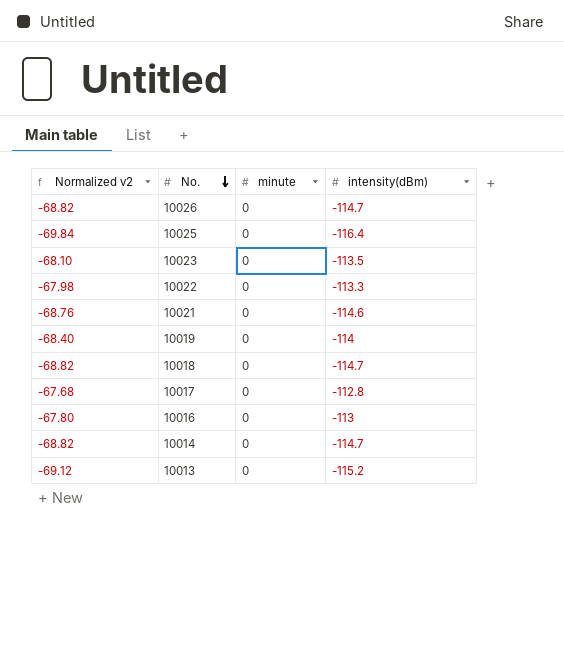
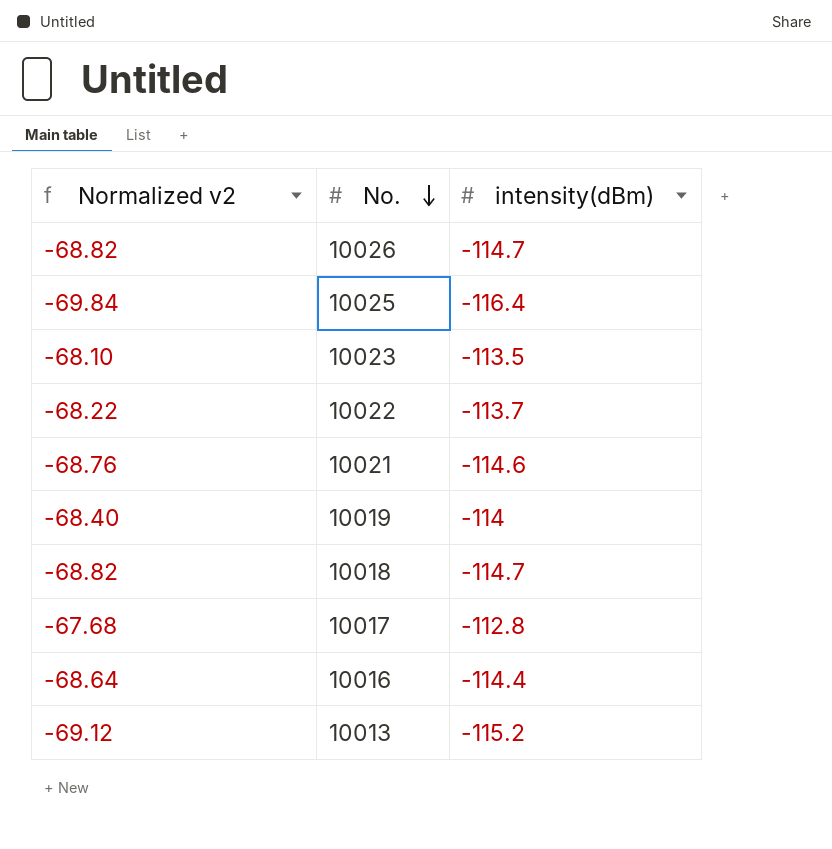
column minute | position: 3 -> none
row 10014: -68.82 | 0 | -114.7 -> none
10022 | Normalized v2: -67.98 -> -68.22
10022 | intensity(dBm): -113.3 -> -113.7
10016 | Normalized v2: -67.80 -> -68.64
10016 | intensity(dBm): -113 -> -114.4

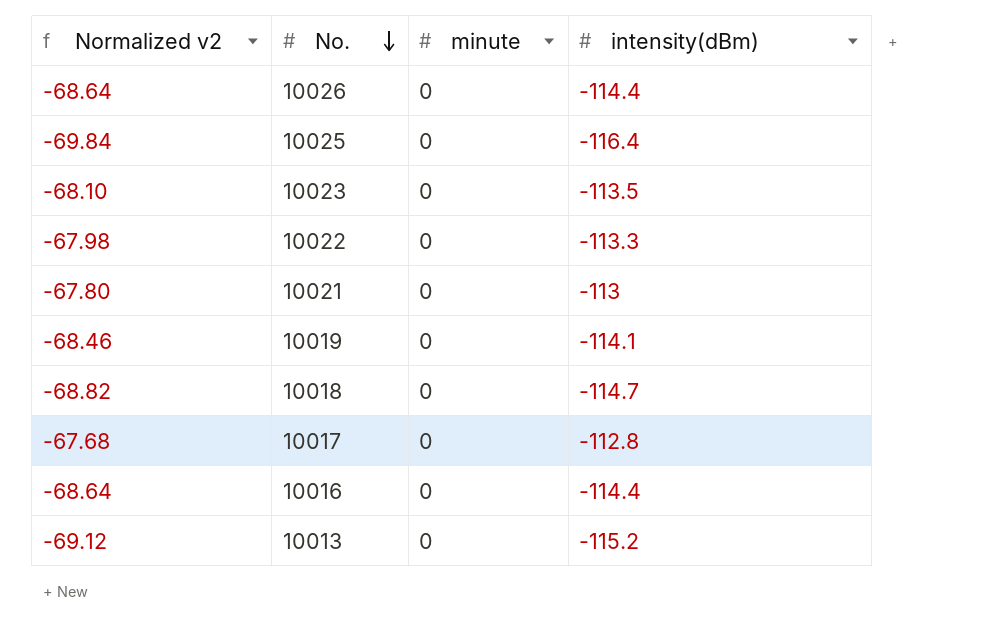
column minute | position: none -> 3
10026 | Normalized v2: -68.82 -> -68.64
10026 | intensity(dBm): -114.7 -> -114.4
10022 | Normalized v2: -68.22 -> -67.98
10022 | intensity(dBm): -113.7 -> -113.3
10021 | Normalized v2: -68.76 -> -67.80
10021 | intensity(dBm): -114.6 -> -113
10019 | Normalized v2: -68.40 -> -68.46
10019 | intensity(dBm): -114 -> -114.1

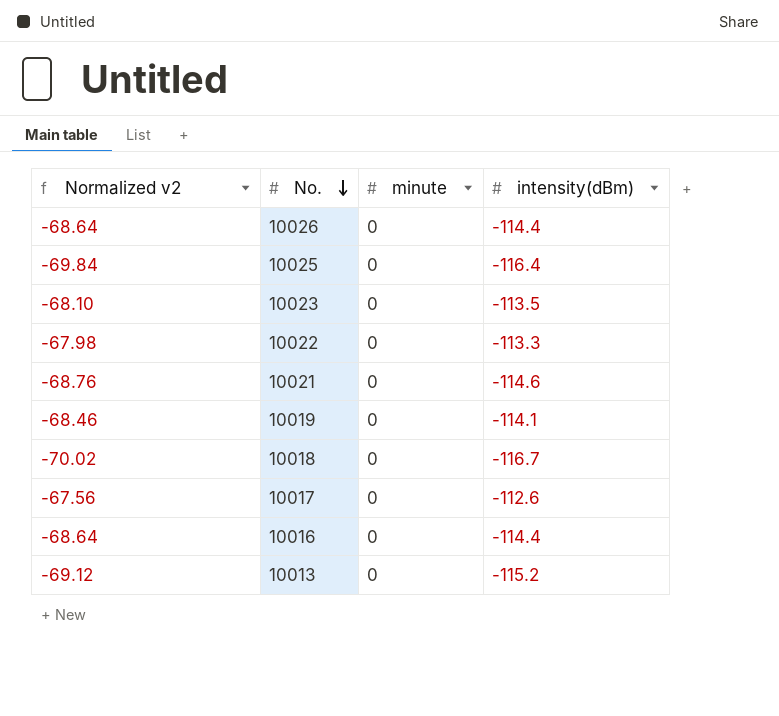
10021 | Normalized v2: -67.80 -> -68.76
10021 | intensity(dBm): -113 -> -114.6
10018 | Normalized v2: -68.82 -> -70.02
10018 | intensity(dBm): -114.7 -> -116.7
10017 | Normalized v2: -67.68 -> -67.56
10017 | intensity(dBm): -112.8 -> -112.6

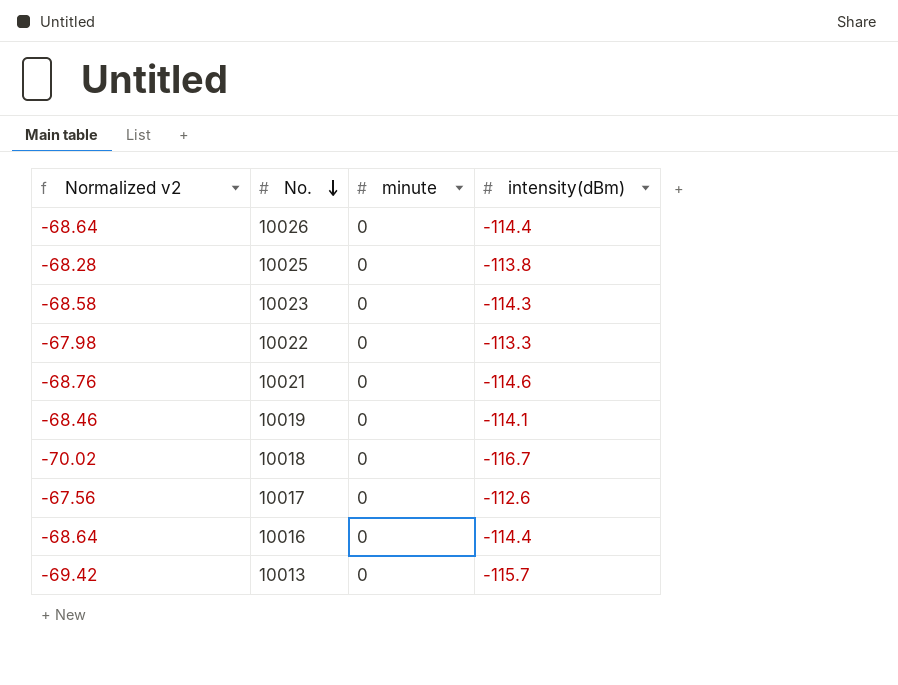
10025 | Normalized v2: -69.84 -> -68.28
10025 | intensity(dBm): -116.4 -> -113.8
10023 | Normalized v2: -68.10 -> -68.58
10023 | intensity(dBm): -113.5 -> -114.3
10013 | Normalized v2: -69.12 -> -69.42
10013 | intensity(dBm): -115.2 -> -115.7

